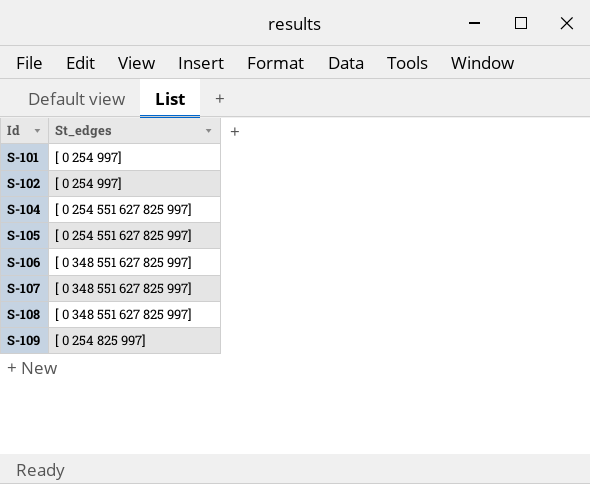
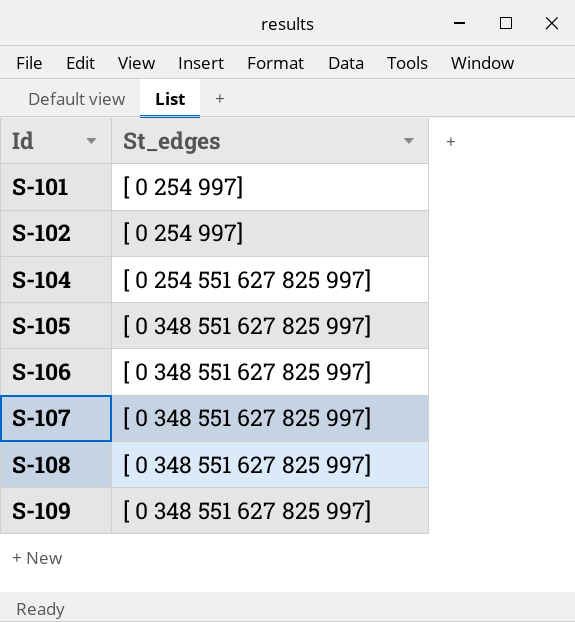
S-105 | St_edges: [ 0 254 551 627 825 997] -> [ 0 348 551 627 825 997]
S-109 | St_edges: [ 0 254 825 997] -> [ 0 348 551 627 825 997]

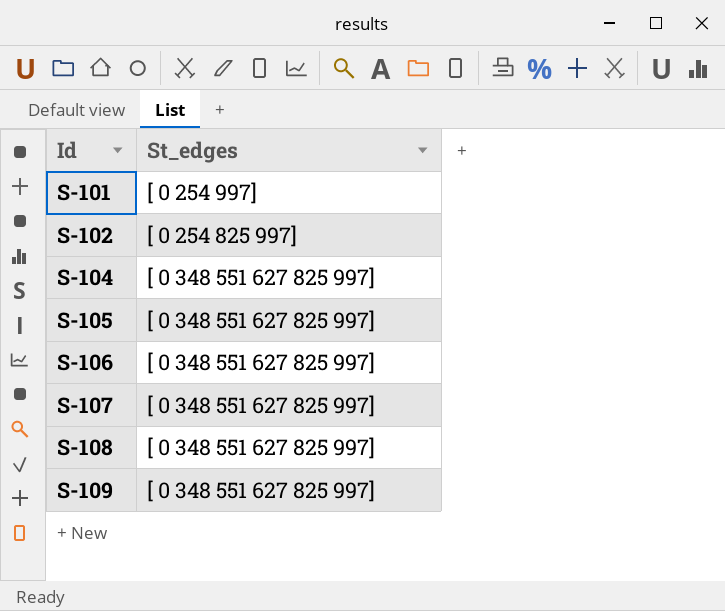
S-102 | St_edges: [ 0 254 997] -> [ 0 254 825 997]
S-104 | St_edges: [ 0 254 551 627 825 997] -> [ 0 348 551 627 825 997]

